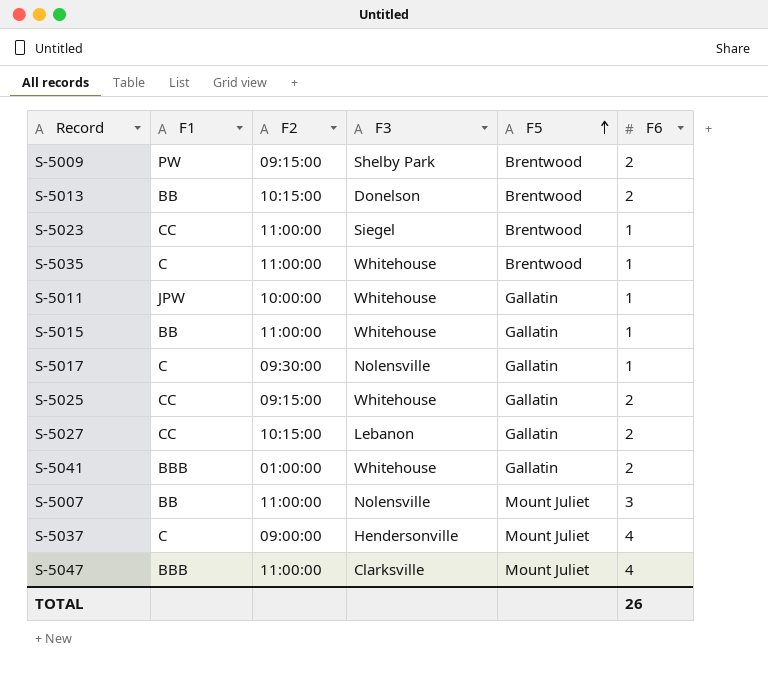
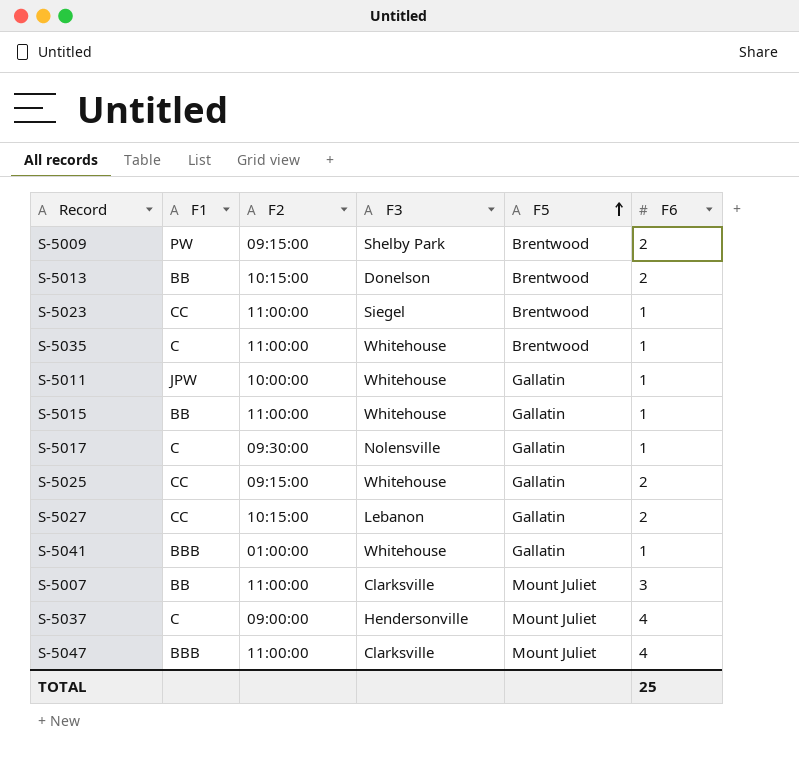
S-5041 | F6: 2 -> 1
S-5007 | F3: Nolensville -> Clarksville
TOTAL | F6: 26 -> 25

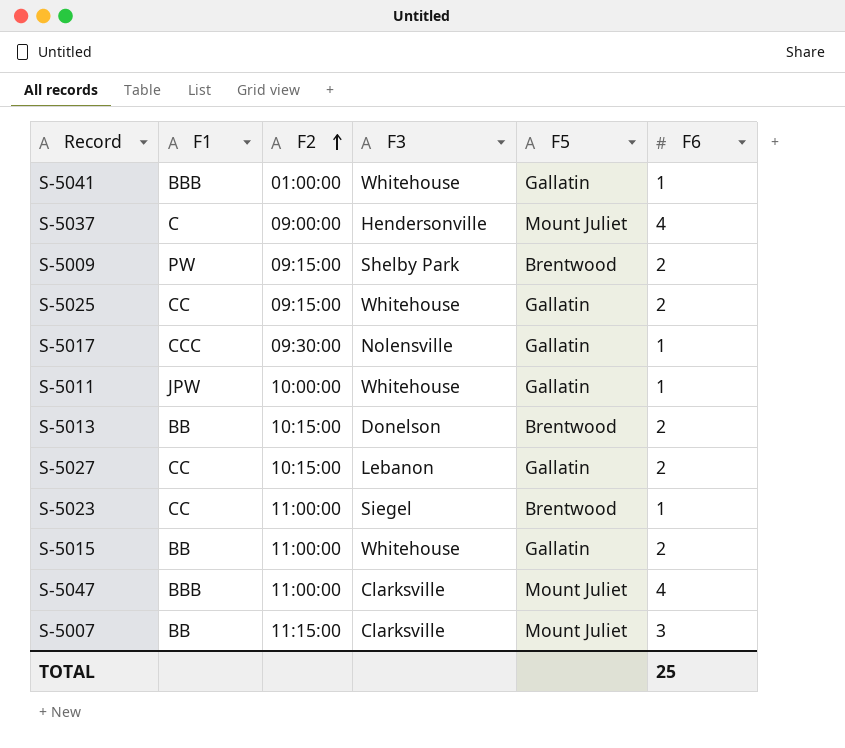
row order: F5 ascending -> F2 ascending
row S-5035: C | 11:00:00 | Whitehouse | Brentwood | 1 -> none
S-5017 | F1: C -> CCC
S-5015 | F6: 1 -> 2
S-5007 | F2: 11:00:00 -> 11:15:00

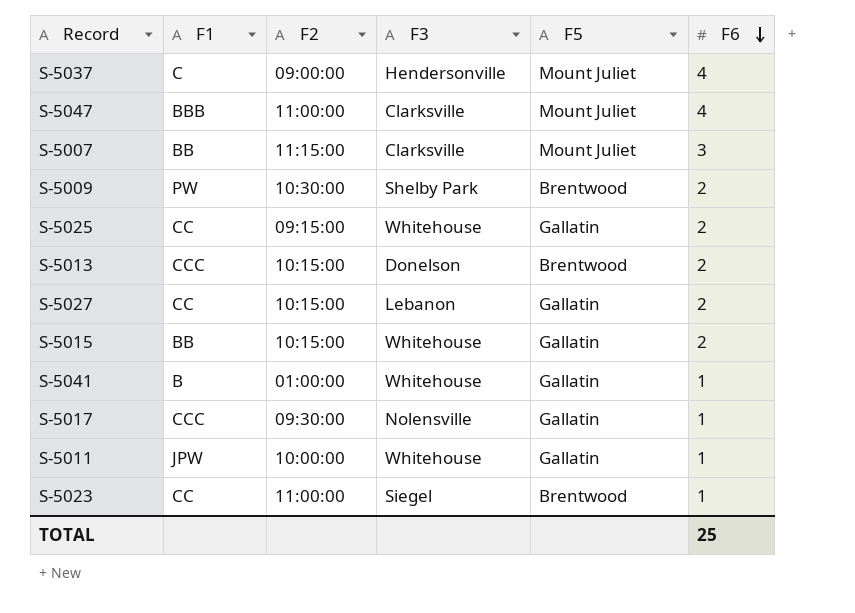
row order: F2 ascending -> F6 descending
S-5009 | F2: 09:15:00 -> 10:30:00
S-5013 | F1: BB -> CCC
S-5015 | F2: 11:00:00 -> 10:15:00
S-5041 | F1: BBB -> B

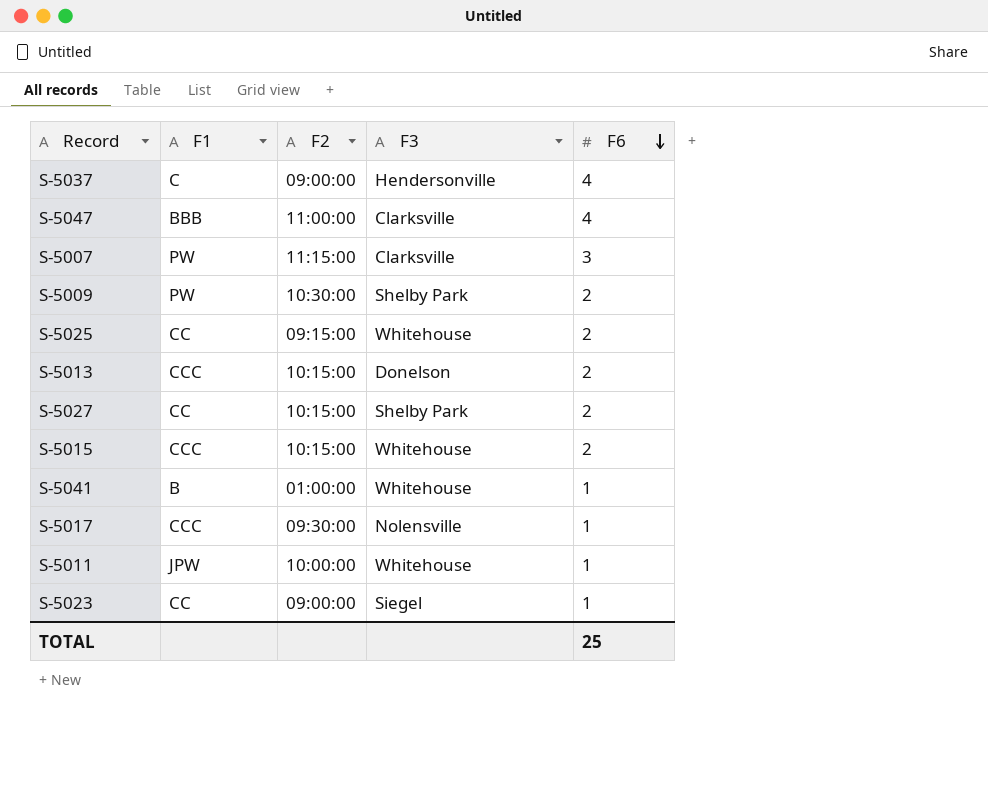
column F5 | position: 5 -> none
S-5007 | F1: BB -> PW
S-5027 | F3: Lebanon -> Shelby Park
S-5015 | F1: BB -> CCC
S-5023 | F2: 11:00:00 -> 09:00:00

